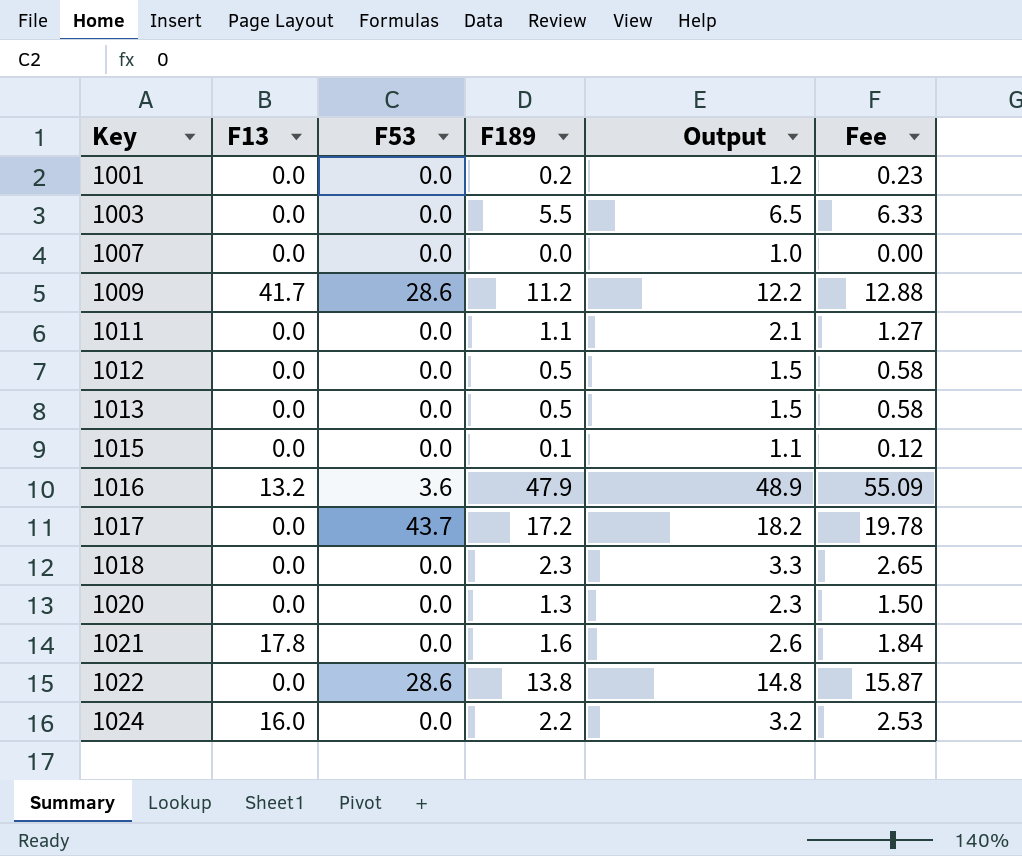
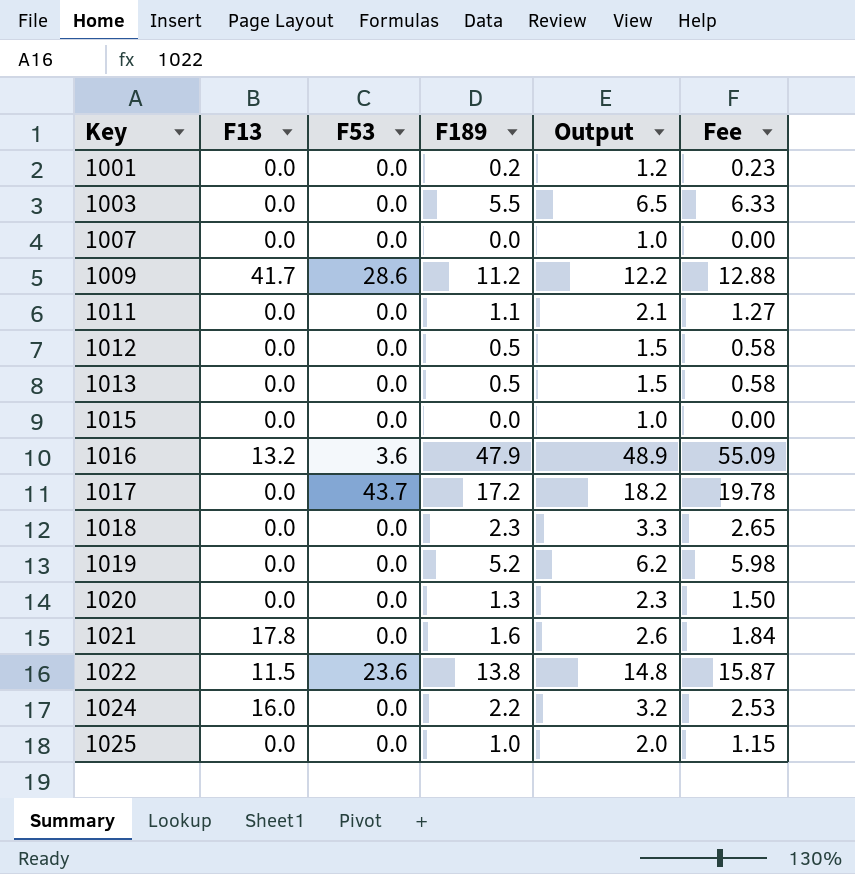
1015 | F189: 0.1 -> 0.0
1015 | Output: 1.1 -> 1.0
1015 | Fee: 0.12 -> 0.00
row 1019: none -> 0.0 | 0.0 | 5.2 | 6.2 | 5.98
1022 | F13: 0.0 -> 11.5
1022 | F53: 28.6 -> 23.6
row 1025: none -> 0.0 | 0.0 | 1.0 | 2.0 | 1.15

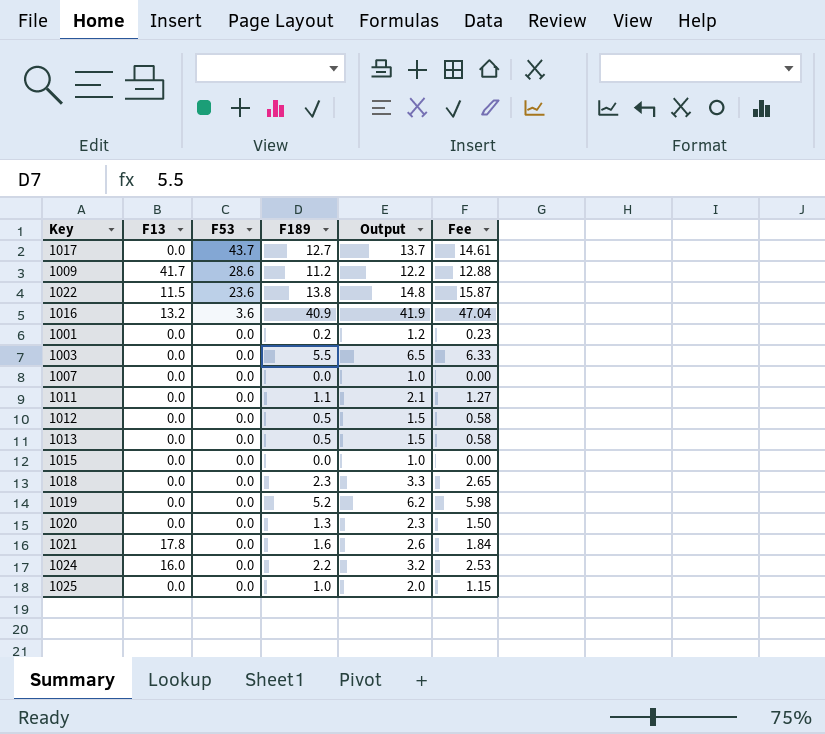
row order: Key ascending -> F53 descending
1017 | F189: 17.2 -> 12.7
1017 | Output: 18.2 -> 13.7
1017 | Fee: 19.78 -> 14.61
1016 | F189: 47.9 -> 40.9
1016 | Output: 48.9 -> 41.9
1016 | Fee: 55.09 -> 47.04

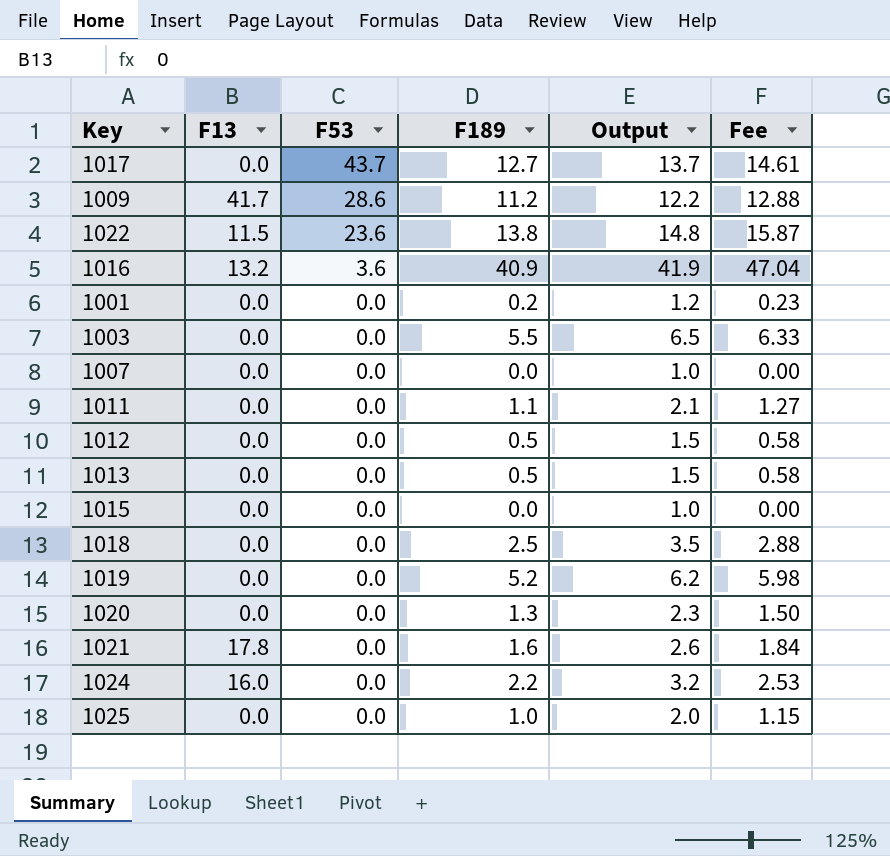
1018 | F189: 2.3 -> 2.5
1018 | Output: 3.3 -> 3.5
1018 | Fee: 2.65 -> 2.88

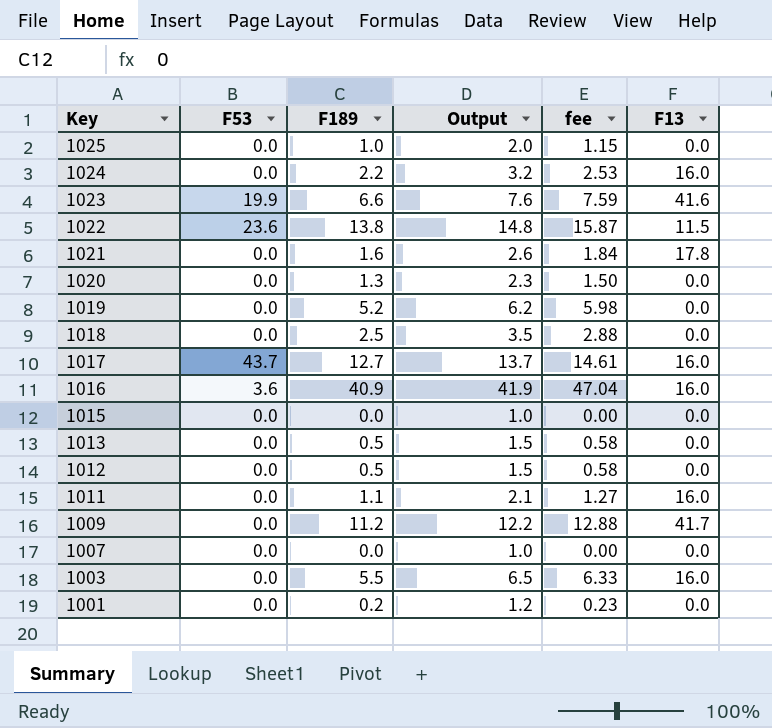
row order: F53 descending -> Key descending
column name: Fee -> fee
column F13 | position: 2 -> 6
row 1023: none -> 19.9 | 6.6 | 7.6 | 7.59 | 41.6
1017 | F13: 0.0 -> 16.0
1016 | F13: 13.2 -> 16.0
1011 | F13: 0.0 -> 16.0
1009 | F53: 28.6 -> 0.0
1003 | F13: 0.0 -> 16.0

